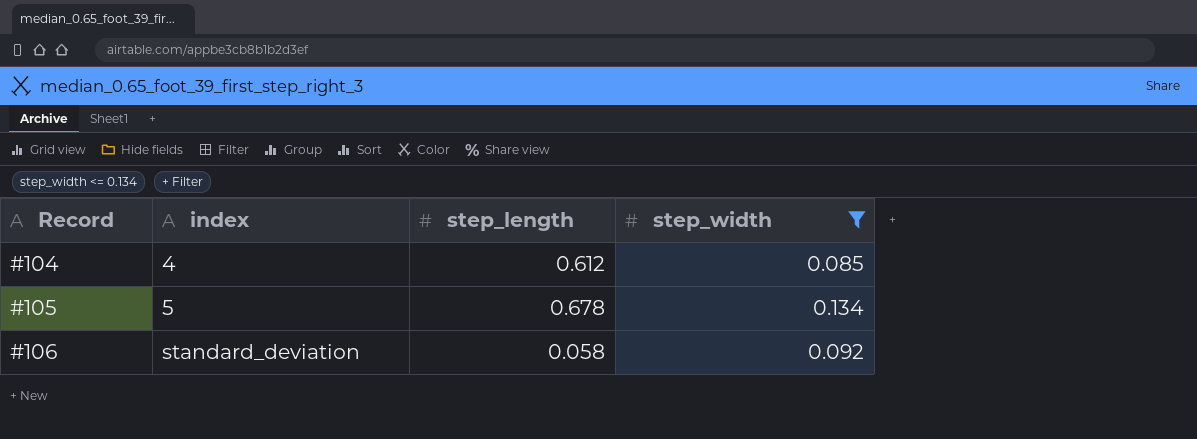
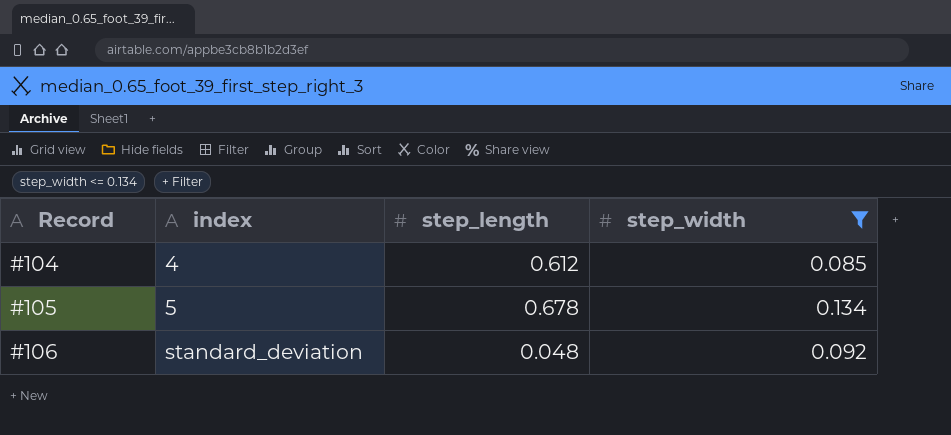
#106 | step_length: 0.058 -> 0.048

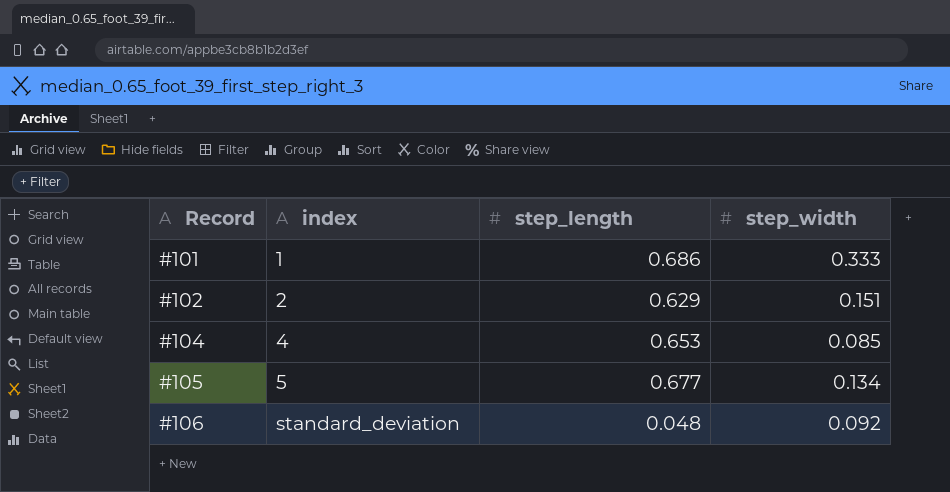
filter: step_width <= 0.134 -> none
#104 | step_length: 0.612 -> 0.653
#105 | step_length: 0.678 -> 0.677

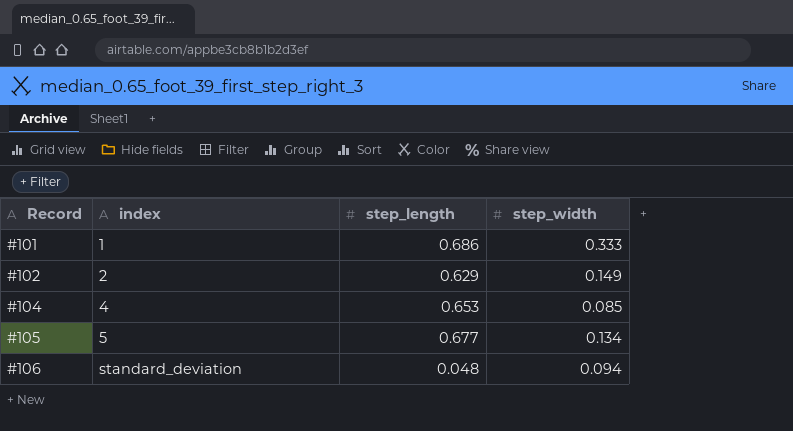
#102 | step_width: 0.151 -> 0.149
#106 | step_width: 0.092 -> 0.094

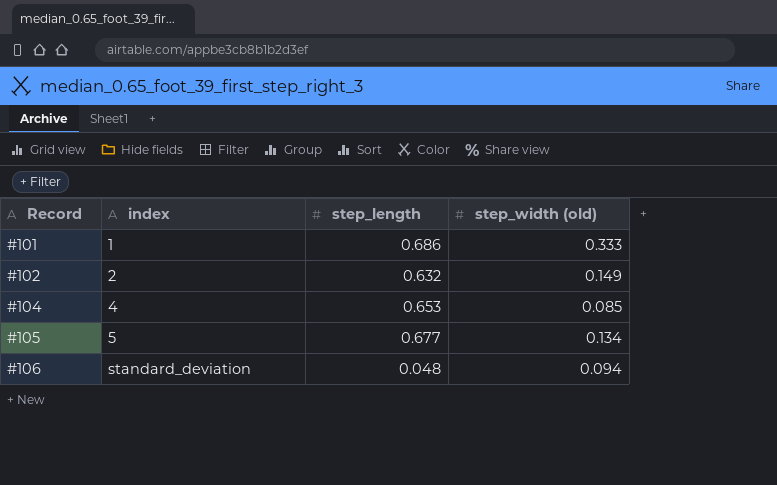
column name: step_width -> step_width (old)
#102 | step_length: 0.629 -> 0.632

